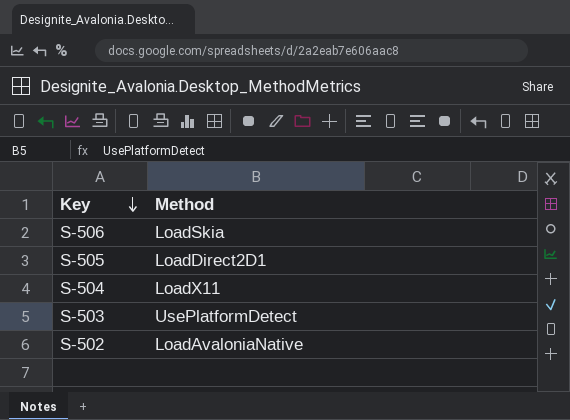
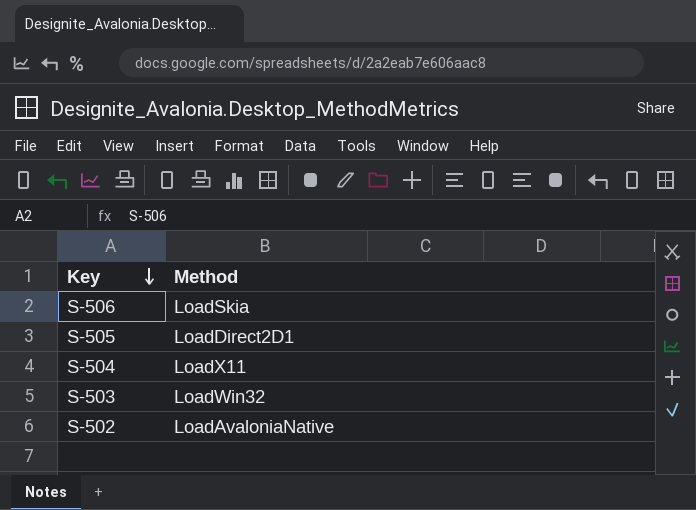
S-503 | Method: UsePlatformDetect -> LoadWin32

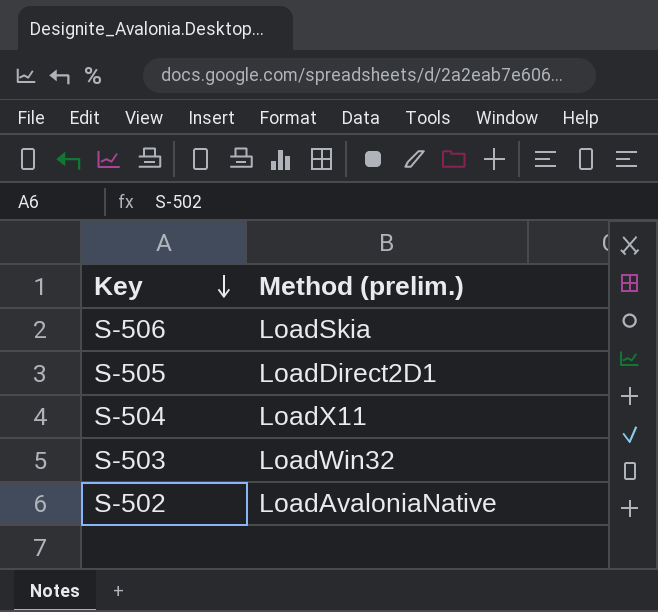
column name: Method -> Method (prelim.)

